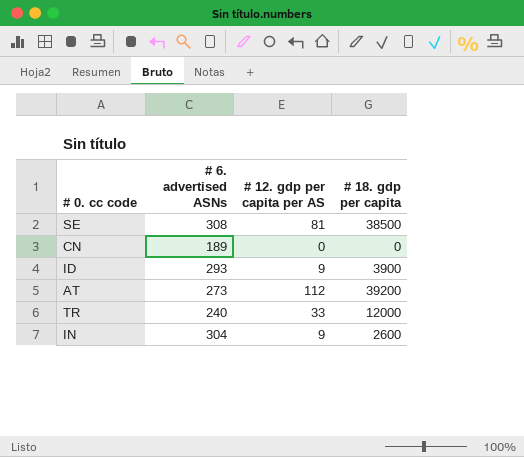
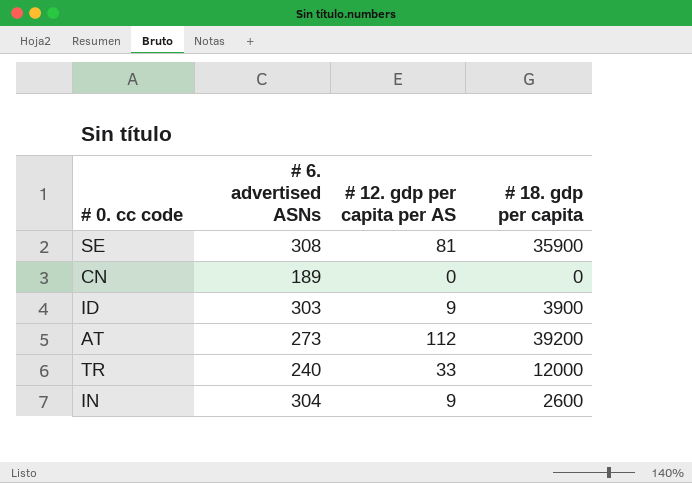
SE | # 18. gdp per capita: 38500 -> 35900
ID | # 6. advertised ASNs: 293 -> 303

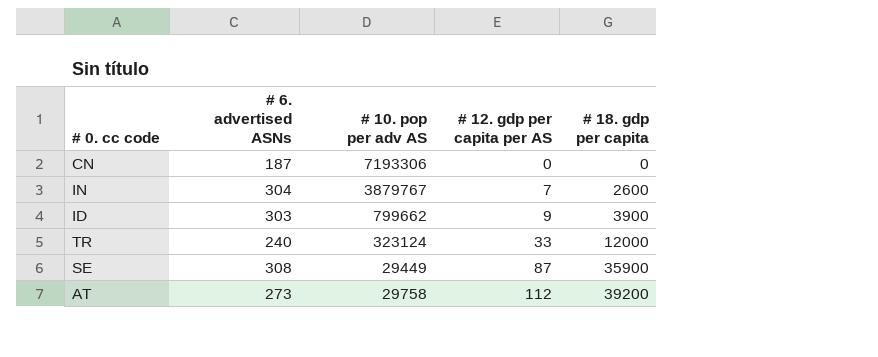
row order: none -> # 12. gdp per capita per AS ascending
column # 10. pop per adv AS | position: none -> 3
CN | # 6. advertised ASNs: 189 -> 187
IN | # 12. gdp per capita per AS: 9 -> 7
SE | # 12. gdp per capita per AS: 81 -> 87

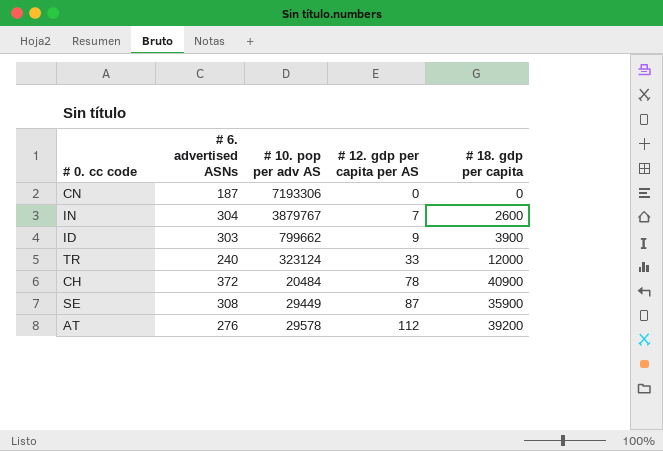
row CH: none -> 372 | 20484 | 78 | 40900
AT | # 6. advertised ASNs: 273 -> 276
AT | # 10. pop per adv AS: 29758 -> 29578

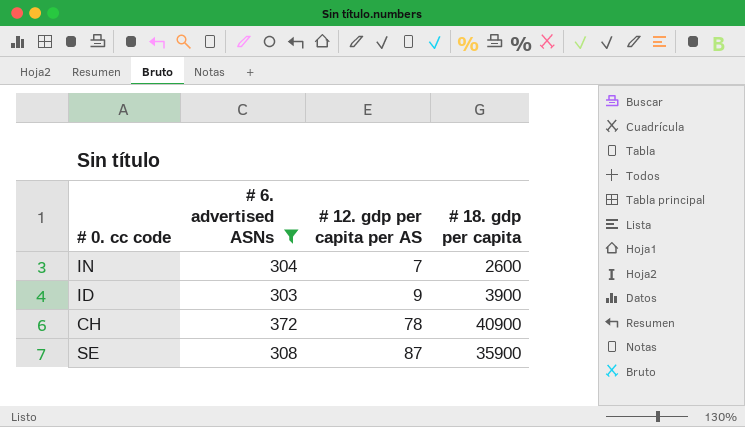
filter: none -> # 6. advertised ASNs >= 303
column # 10. pop per adv AS | position: 3 -> none

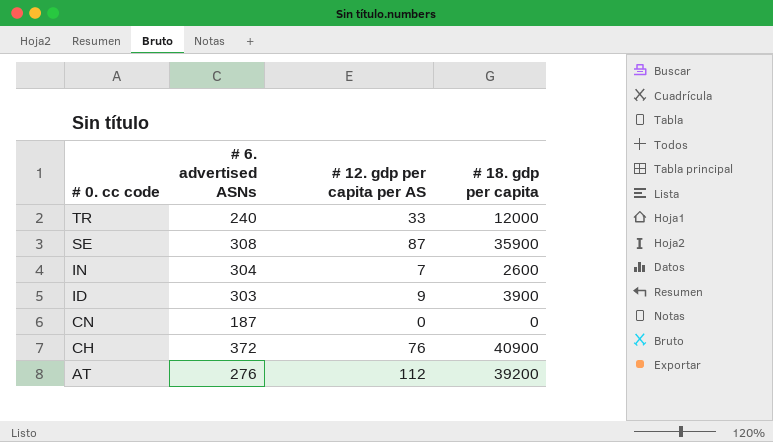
filter: # 6. advertised ASNs >= 303 -> none
row order: # 12. gdp per capita per AS ascending -> # 0. cc code descending
CH | # 12. gdp per capita per AS: 78 -> 76

